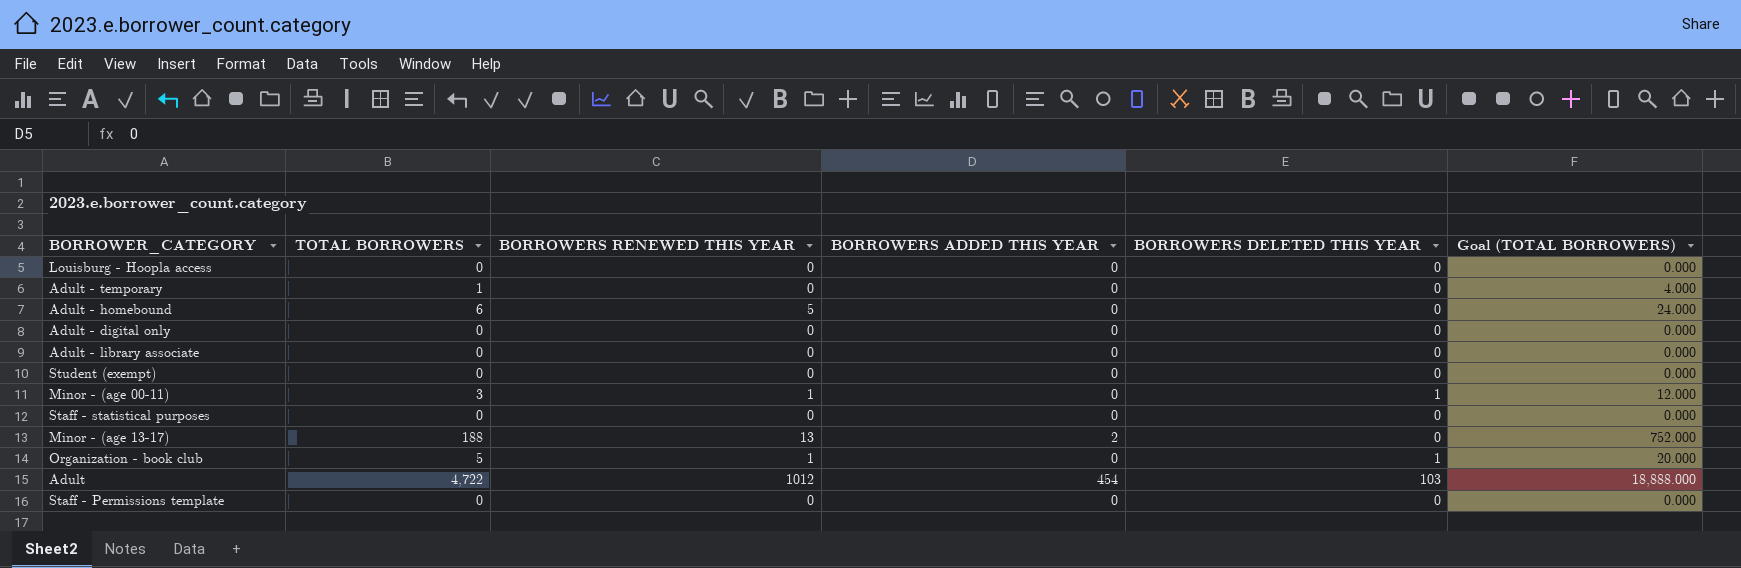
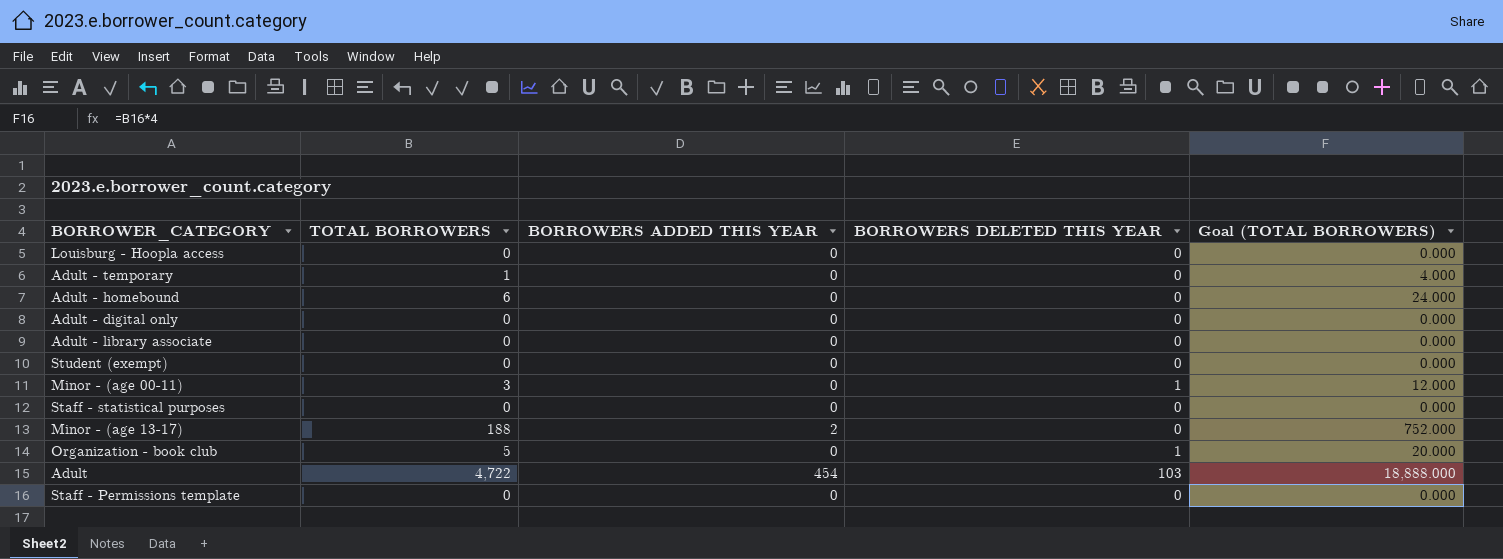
column BORROWERS RENEWED THIS YEAR | position: 3 -> none

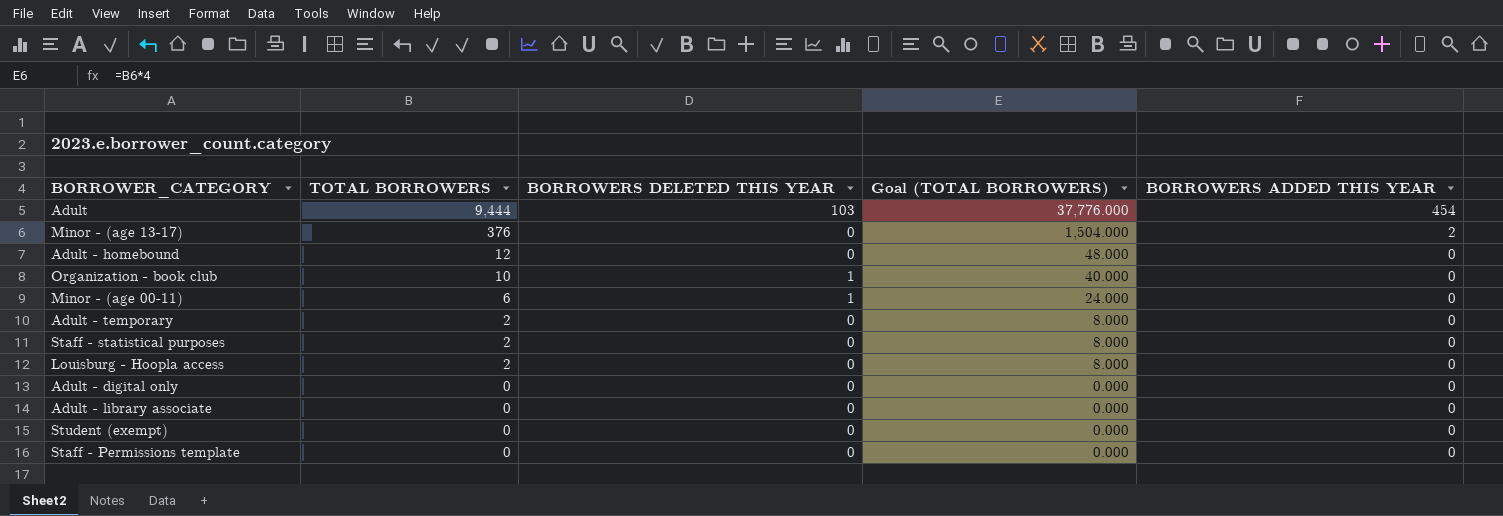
row order: none -> TOTAL BORROWERS descending
column BORROWERS ADDED THIS YEAR | position: 3 -> 5
Adult | TOTAL BORROWERS: 4,722 -> 9,444
Adult | Goal (TOTAL BORROWERS): 18,888.000 -> 37,776.000
Minor - (age 13-17) | TOTAL BORROWERS: 188 -> 376
Minor - (age 13-17) | Goal (TOTAL BORROWERS): 752.000 -> 1,504.000
Adult - homebound | TOTAL BORROWERS: 6 -> 12
Adult - homebound | Goal (TOTAL BORROWERS): 24.000 -> 48.000
Organization - book club | TOTAL BORROWERS: 5 -> 10
Organization - book club | Goal (TOTAL BORROWERS): 20.000 -> 40.000
Minor - (age 00-11) | TOTAL BORROWERS: 3 -> 6
Minor - (age 00-11) | Goal (TOTAL BORROWERS): 12.000 -> 24.000
Adult - temporary | TOTAL BORROWERS: 1 -> 2
Adult - temporary | Goal (TOTAL BORROWERS): 4.000 -> 8.000
Staff - statistical purposes | TOTAL BORROWERS: 0 -> 2
Staff - statistical purposes | Goal (TOTAL BORROWERS): 0.000 -> 8.000
Louisburg - Hoopla access | TOTAL BORROWERS: 0 -> 2
Louisburg - Hoopla access | Goal (TOTAL BORROWERS): 0.000 -> 8.000

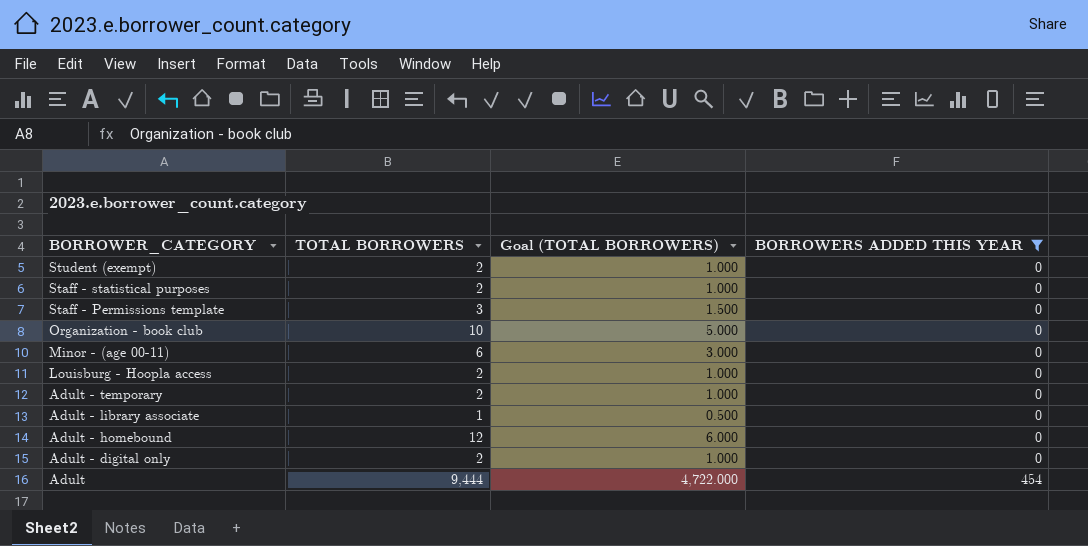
filter: none -> BORROWERS ADDED THIS YEAR != 2
row order: TOTAL BORROWERS descending -> BORROWER_CATEGORY descending
column BORROWERS DELETED THIS YEAR | position: 3 -> none
column Goal (TOTAL BORROWERS) | formula: [TOTAL BORROWERS] * 4 -> [TOTAL BORROWERS] * 0.5
Student (exempt) | TOTAL BORROWERS: 0 -> 2
Staff - Permissions template | TOTAL BORROWERS: 0 -> 3
Adult - library associate | TOTAL BORROWERS: 0 -> 1
Adult - digital only | TOTAL BORROWERS: 0 -> 2

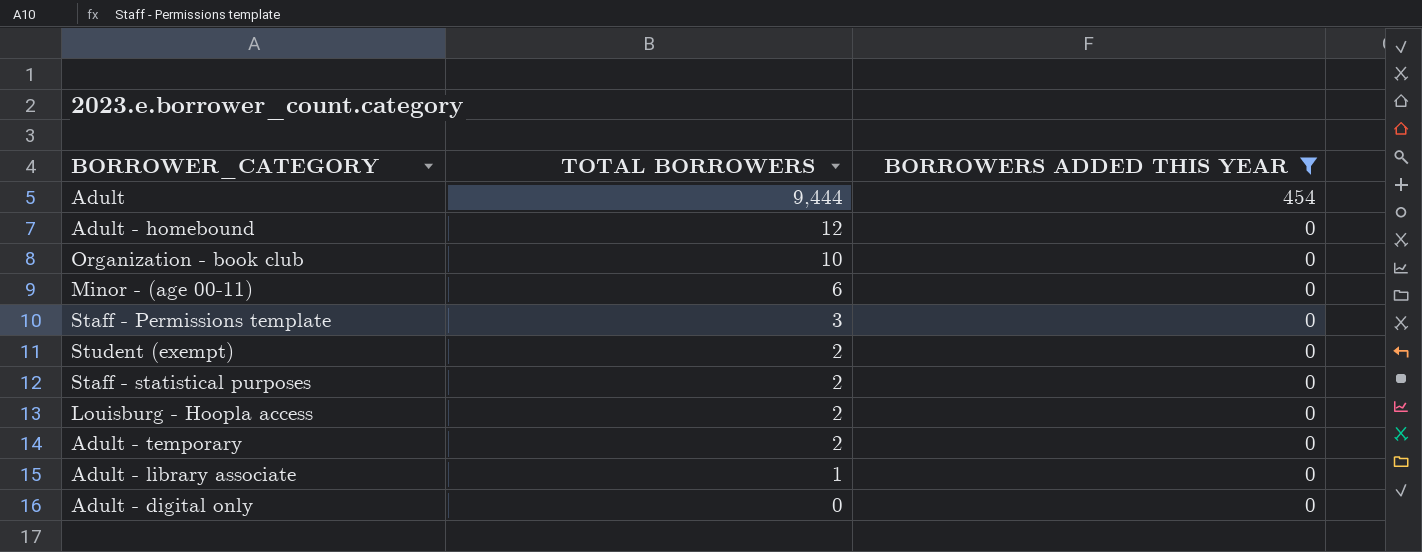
row order: BORROWER_CATEGORY descending -> TOTAL BORROWERS descending
column Goal (TOTAL BORROWERS) | formula: [TOTAL BORROWERS] * 0.5 -> none
Adult - digital only | TOTAL BORROWERS: 2 -> 0

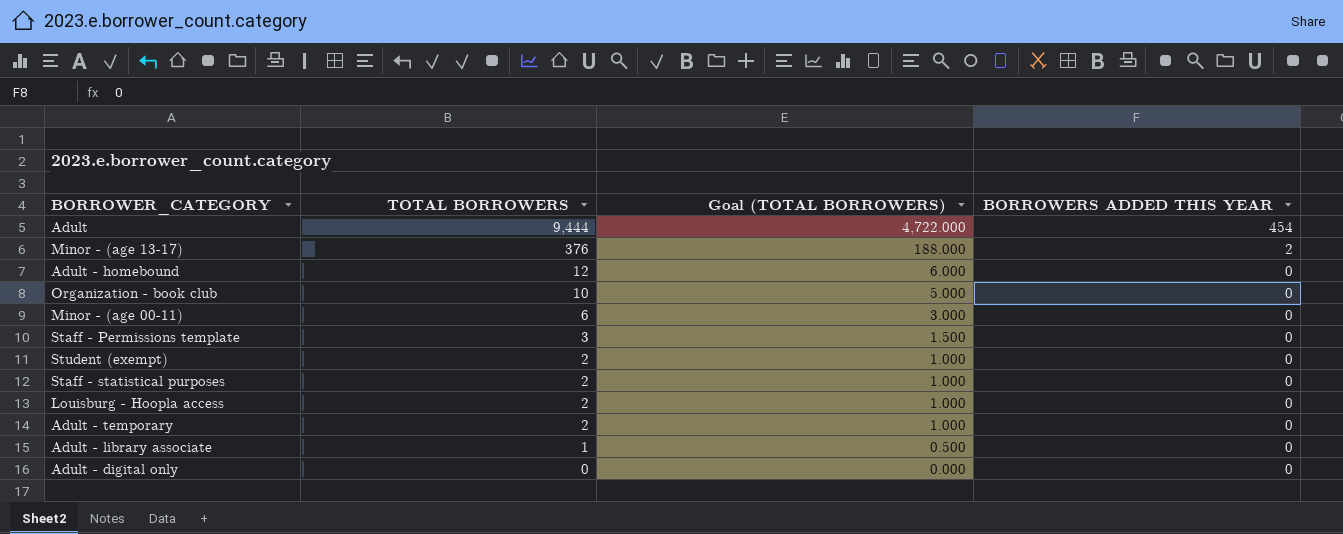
filter: BORROWERS ADDED THIS YEAR != 2 -> none
column Goal (TOTAL BORROWERS) | formula: none -> [TOTAL BORROWERS] * 0.5

